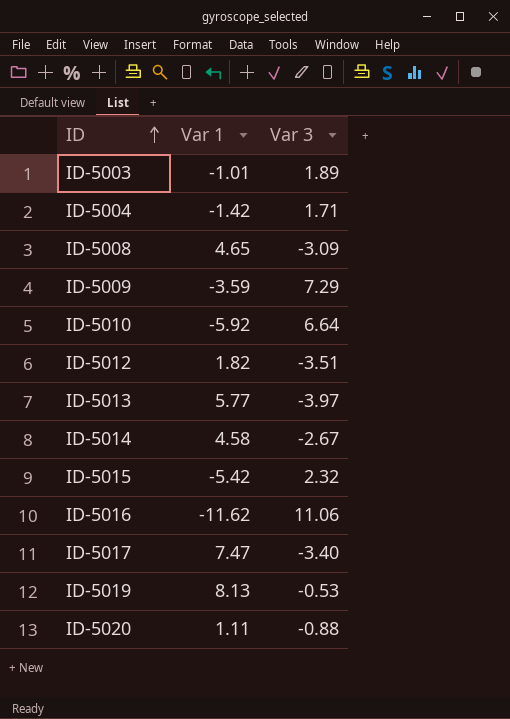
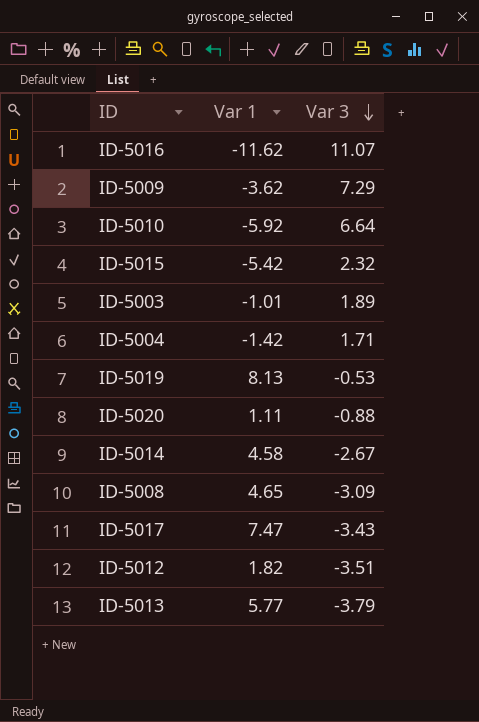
row order: ID ascending -> Var 3 descending
ID-5016 | Var 3: 11.06 -> 11.07
ID-5009 | Var 1: -3.59 -> -3.62
ID-5017 | Var 3: -3.40 -> -3.43
ID-5013 | Var 3: -3.97 -> -3.79

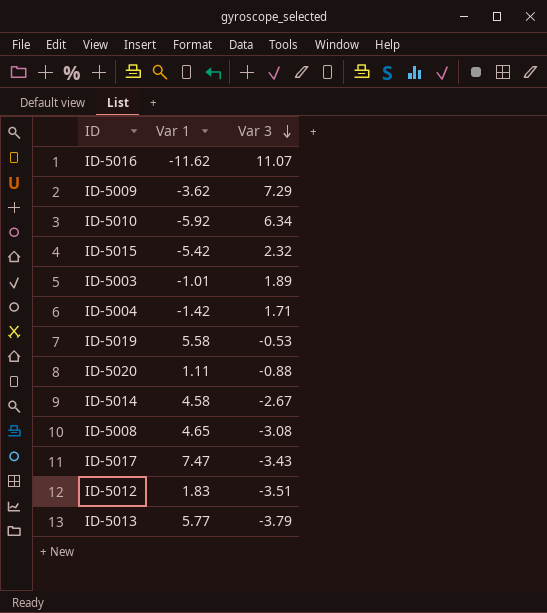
ID-5010 | Var 3: 6.64 -> 6.34
ID-5019 | Var 1: 8.13 -> 5.58
ID-5008 | Var 3: -3.09 -> -3.08
ID-5012 | Var 1: 1.82 -> 1.83

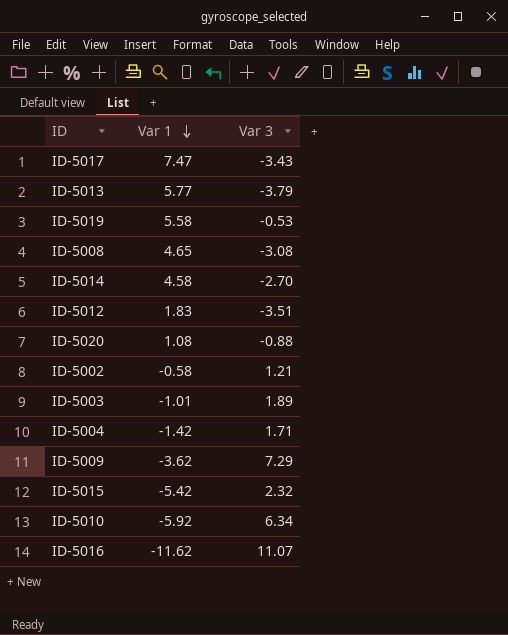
row order: Var 3 descending -> Var 1 descending
ID-5014 | Var 3: -2.67 -> -2.70
ID-5020 | Var 1: 1.11 -> 1.08
row ID-5002: none -> -0.58 | 1.21

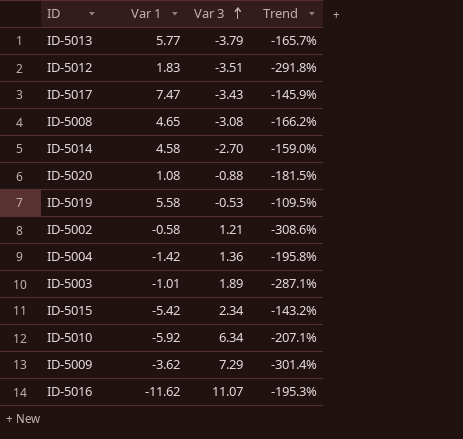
row order: Var 1 descending -> Var 3 ascending
column Trend | formula: none -> ([Var 3] - [Var 1]) / [Var 1]
ID-5004 | Var 3: 1.71 -> 1.36
ID-5015 | Var 3: 2.32 -> 2.34

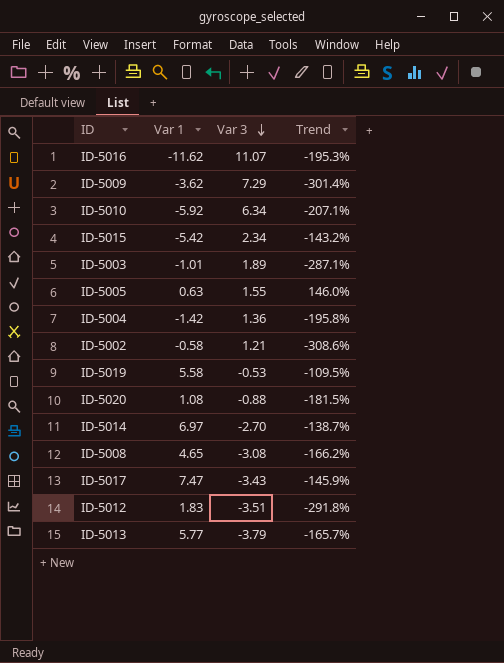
row order: Var 3 ascending -> Var 3 descending
row ID-5005: none -> 0.63 | 1.55 | 146.0%
ID-5014 | Var 1: 4.58 -> 6.97
ID-5014 | Trend: -159.0% -> -138.7%

